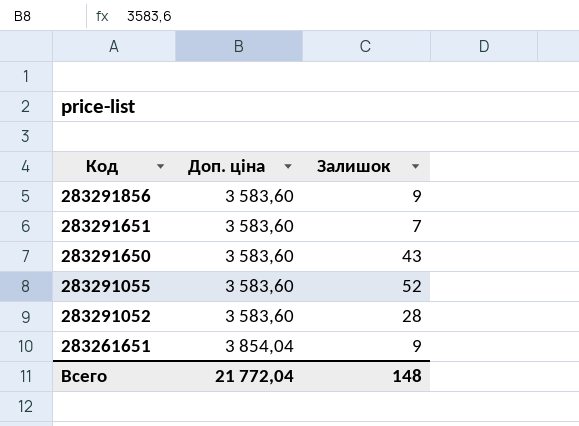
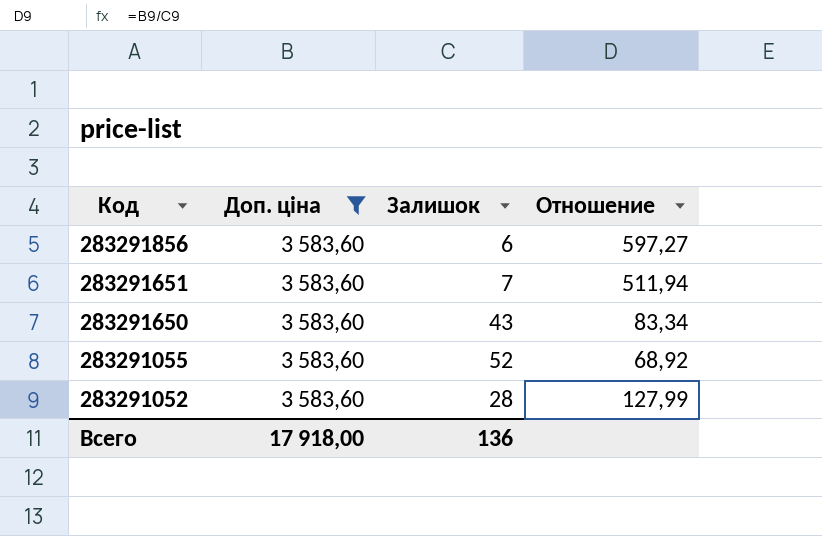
filter: none -> Доп. ціна = 3 583,60
column Отношение | formula: none -> [Доп. ціна] / [Залишок]
283291856 | Залишок: 9 -> 6
Всего | Доп. ціна: 21 772,04 -> 17 918,00
Всего | Залишок: 148 -> 136

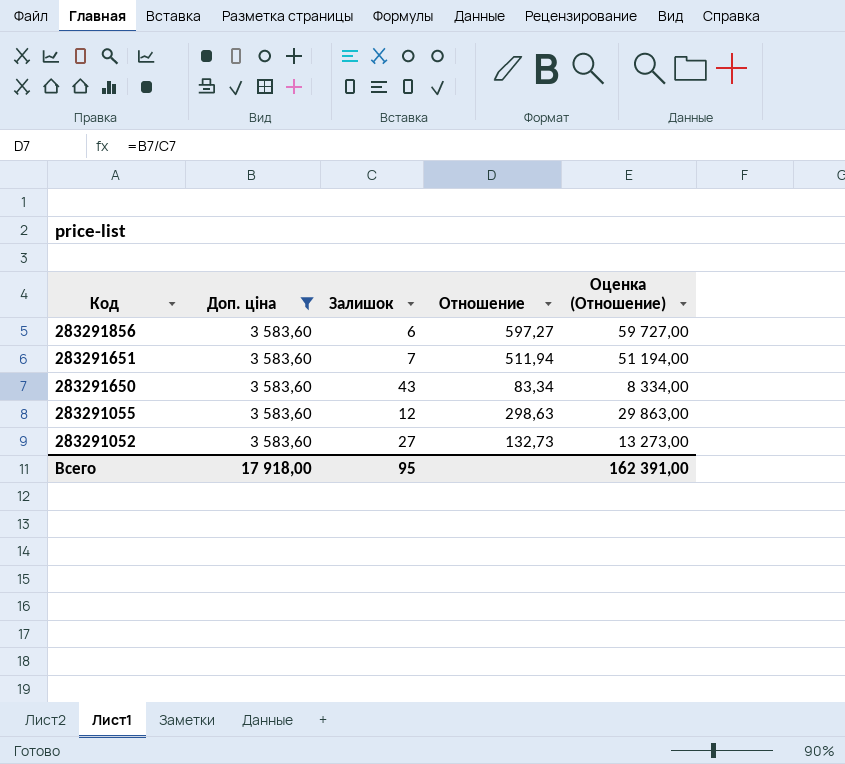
column Оценка (Отношение) | formula: none -> [Отношение] * 100
283291055 | Залишок: 52 -> 12
283291055 | Отношение: 68,92 -> 298,63
283291052 | Залишок: 28 -> 27
283291052 | Отношение: 127,99 -> 132,73
Всего | Залишок: 136 -> 95

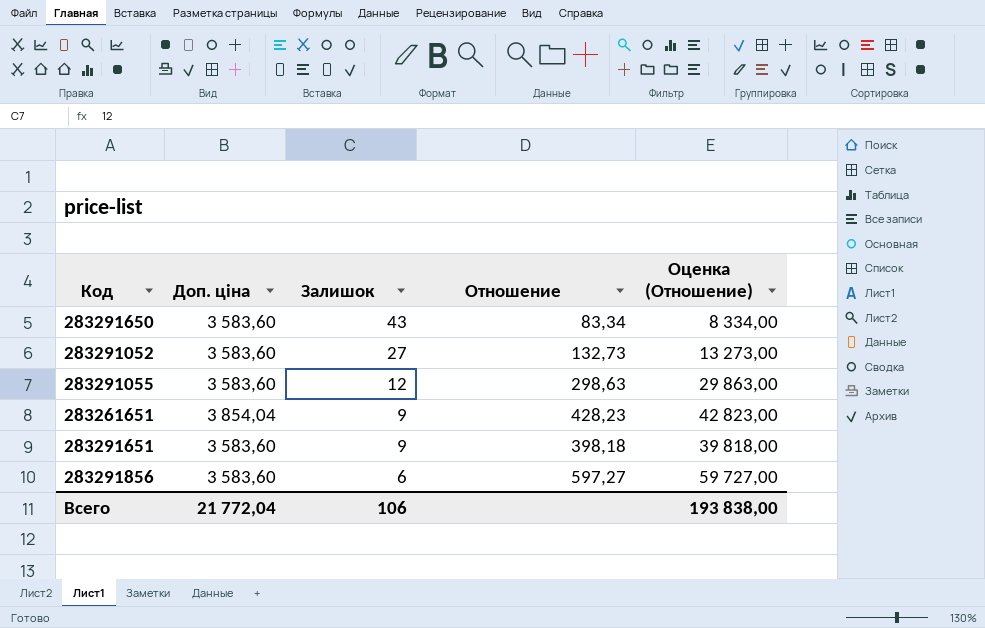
filter: Доп. ціна = 3 583,60 -> none
row order: Код descending -> Залишок descending
283291651 | Залишок: 7 -> 9
283291651 | Отношение: 511,94 -> 398,18
283291651 | Оценка (Отношение): 51 194,00 -> 39 818,00
Всего | Доп. ціна: 17 918,00 -> 21 772,04
Всего | Залишок: 95 -> 106
Всего | Оценка (Отношение): 162 391,00 -> 193 838,00

